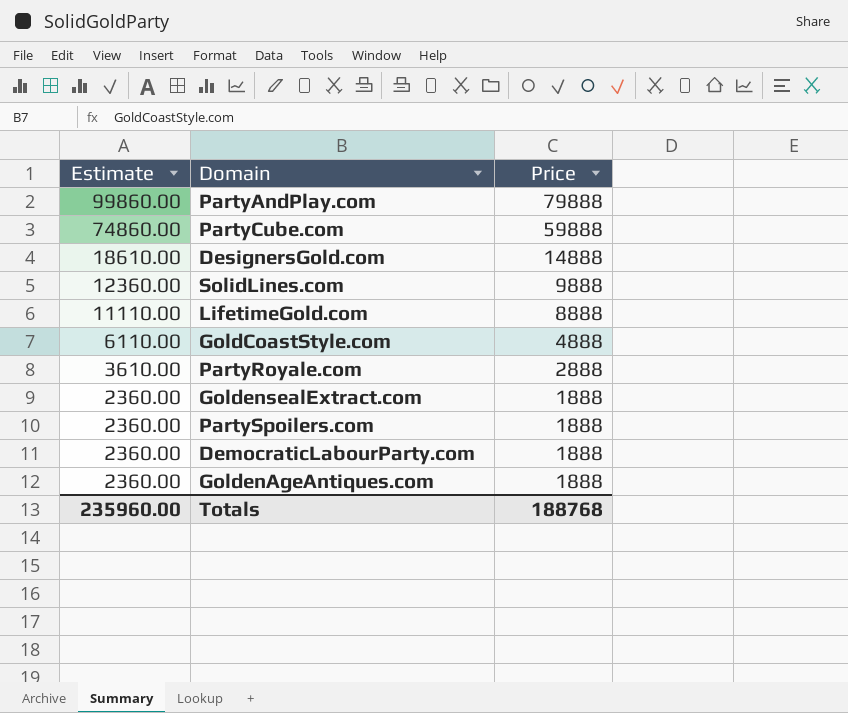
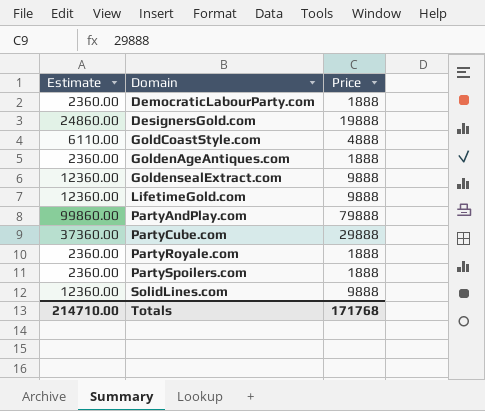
row order: Estimate descending -> Domain ascending
DesignersGold.com | Estimate: 18610.00 -> 24860.00
DesignersGold.com | Price: 14888 -> 19888
GoldensealExtract.com | Estimate: 2360.00 -> 12360.00
GoldensealExtract.com | Price: 1888 -> 9888
LifetimeGold.com | Estimate: 11110.00 -> 12360.00
LifetimeGold.com | Price: 8888 -> 9888
PartyCube.com | Estimate: 74860.00 -> 37360.00
PartyCube.com | Price: 59888 -> 29888
PartyRoyale.com | Estimate: 3610.00 -> 2360.00
PartyRoyale.com | Price: 2888 -> 1888
Totals | Estimate: 235960.00 -> 214710.00
Totals | Price: 188768 -> 171768

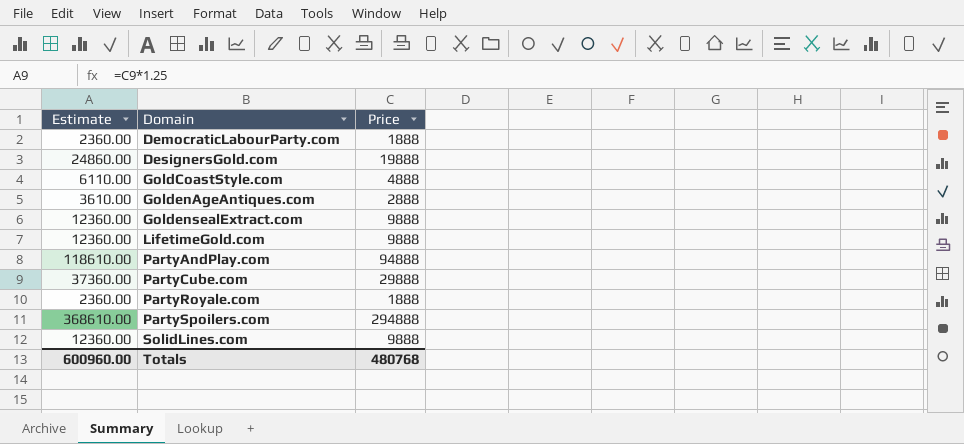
GoldenAgeAntiques.com | Estimate: 2360.00 -> 3610.00
GoldenAgeAntiques.com | Price: 1888 -> 2888
PartyAndPlay.com | Estimate: 99860.00 -> 118610.00
PartyAndPlay.com | Price: 79888 -> 94888
PartySpoilers.com | Estimate: 2360.00 -> 368610.00
PartySpoilers.com | Price: 1888 -> 294888
Totals | Estimate: 214710.00 -> 600960.00
Totals | Price: 171768 -> 480768

